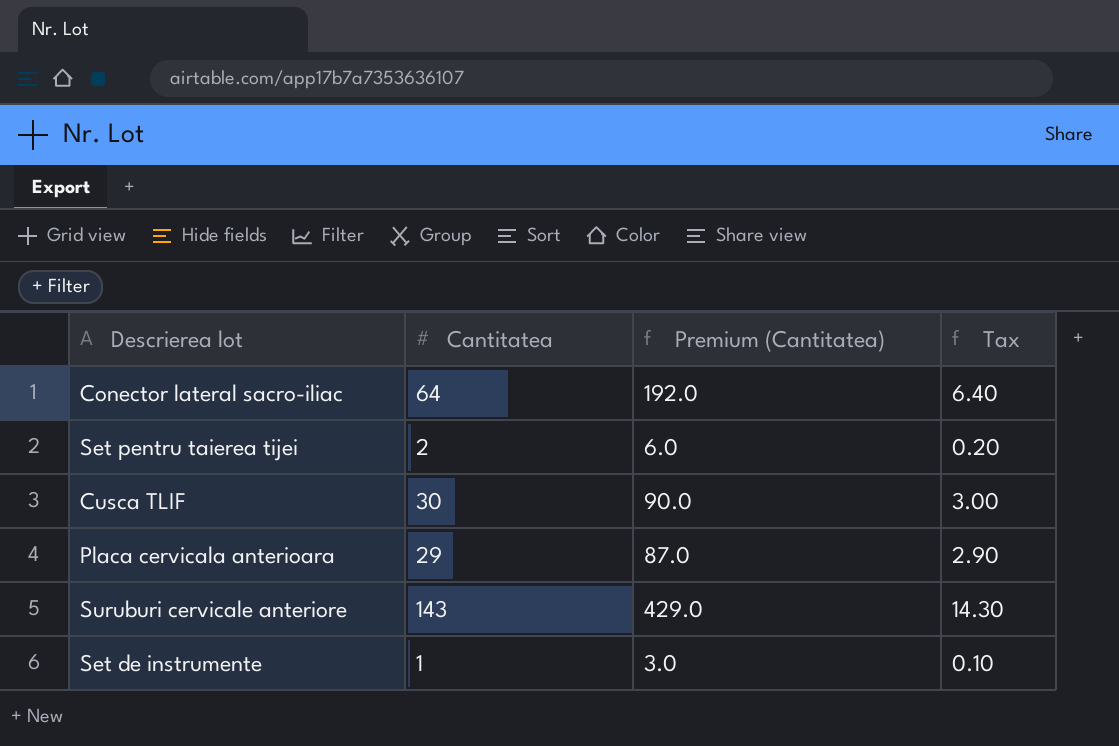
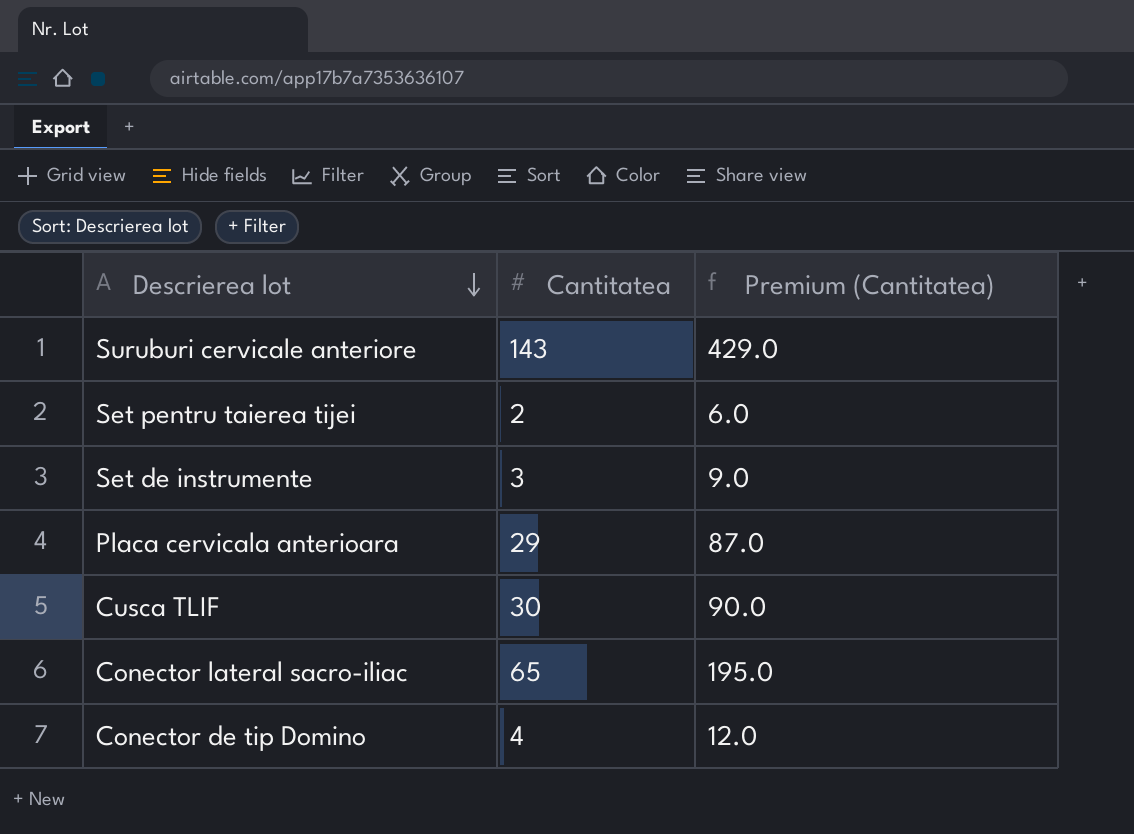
row order: none -> Descrierea lot descending
column Tax | formula: [Cantitatea] * 0.1 -> none
Set de instrumente | Cantitatea: 1 -> 3
Set de instrumente | Premium (Cantitatea): 3.0 -> 9.0
Conector lateral sacro-iliac | Cantitatea: 64 -> 65
Conector lateral sacro-iliac | Premium (Cantitatea): 192.0 -> 195.0
row Conector de tip Domino: none -> 4 | 12.0

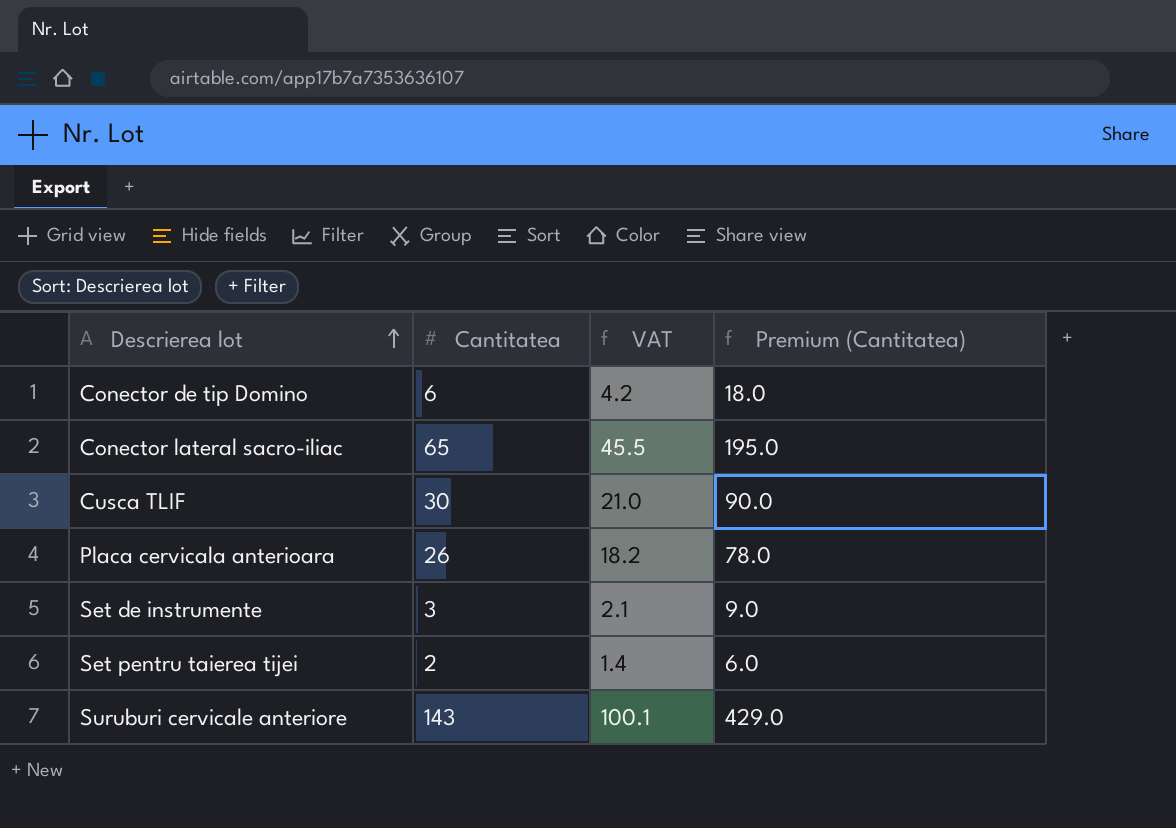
row order: Descrierea lot descending -> Descrierea lot ascending
column VAT | formula: none -> [Cantitatea] * 0.7
Conector de tip Domino | Cantitatea: 4 -> 6
Conector de tip Domino | Premium (Cantitatea): 12.0 -> 18.0
Placa cervicala anterioara | Cantitatea: 29 -> 26
Placa cervicala anterioara | Premium (Cantitatea): 87.0 -> 78.0

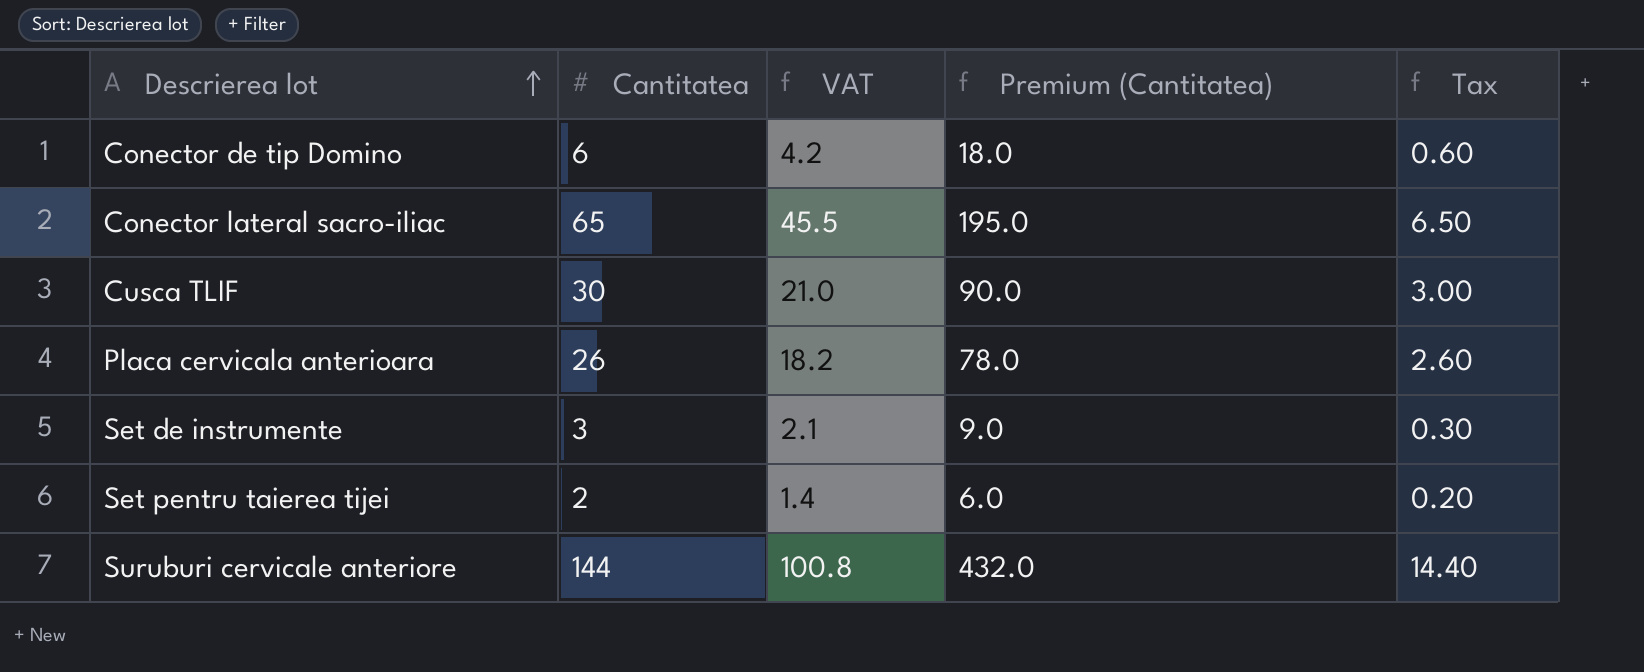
column Tax | formula: none -> [Cantitatea] * 0.1
Suruburi cervicale anteriore | Cantitatea: 143 -> 144
Suruburi cervicale anteriore | VAT: 100.1 -> 100.8
Suruburi cervicale anteriore | Premium (Cantitatea): 429.0 -> 432.0

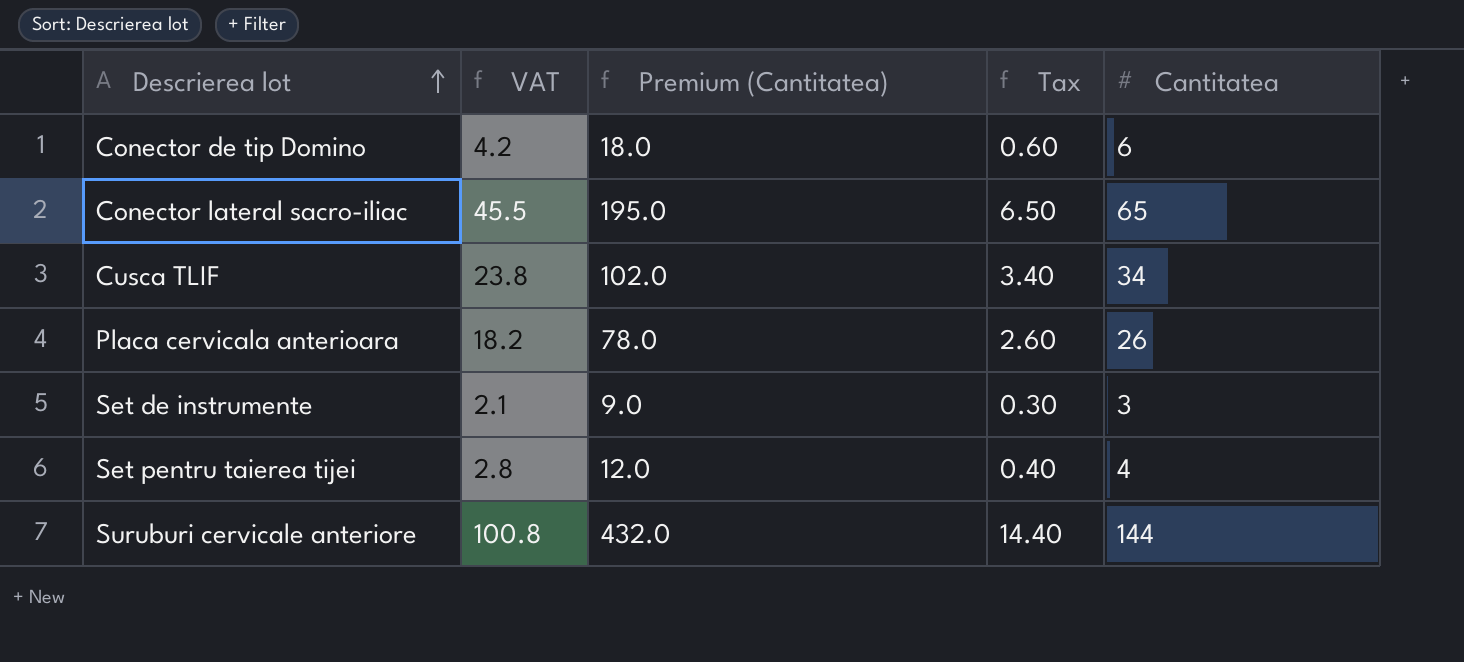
column Cantitatea | position: 2 -> 5
Cusca TLIF | VAT: 21.0 -> 23.8
Cusca TLIF | Premium (Cantitatea): 90.0 -> 102.0
Cusca TLIF | Tax: 3.00 -> 3.40
Cusca TLIF | Cantitatea: 30 -> 34
Set pentru taierea tijei | VAT: 1.4 -> 2.8
Set pentru taierea tijei | Premium (Cantitatea): 6.0 -> 12.0
Set pentru taierea tijei | Tax: 0.20 -> 0.40
Set pentru taierea tijei | Cantitatea: 2 -> 4

